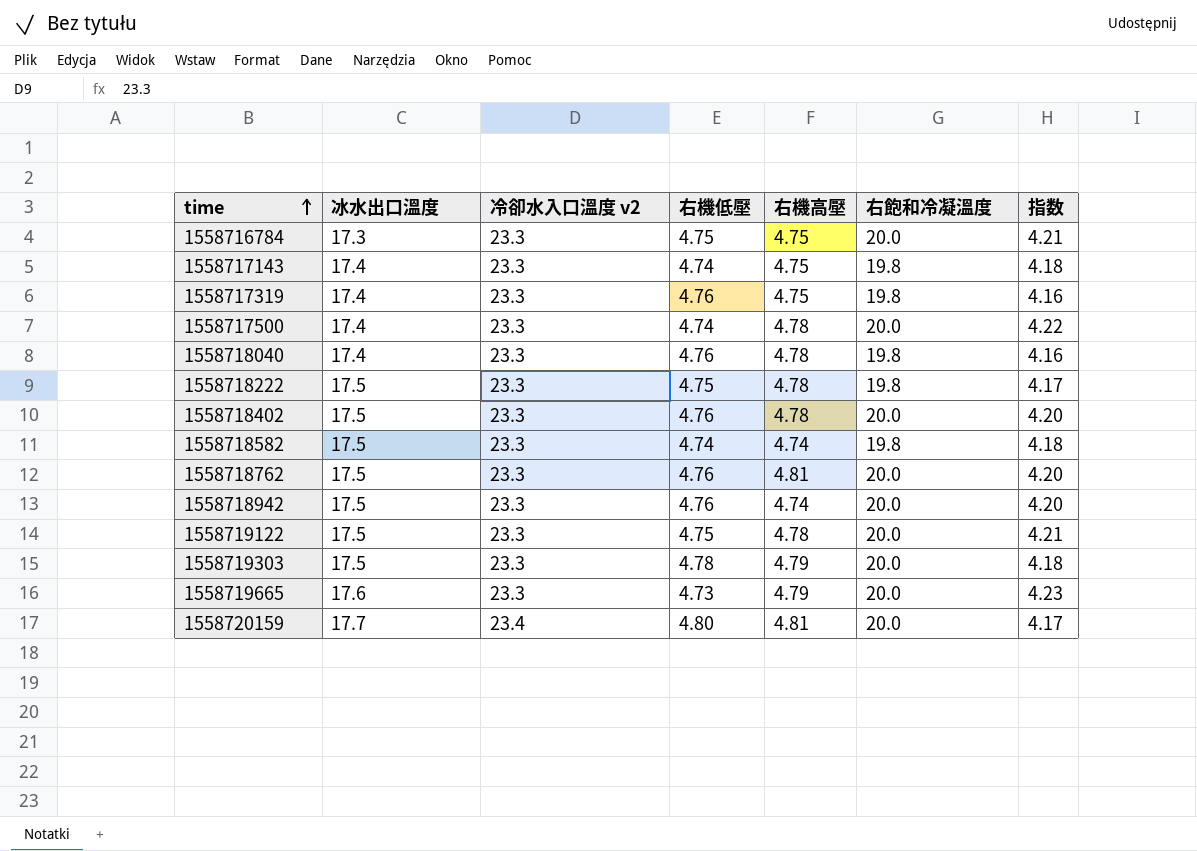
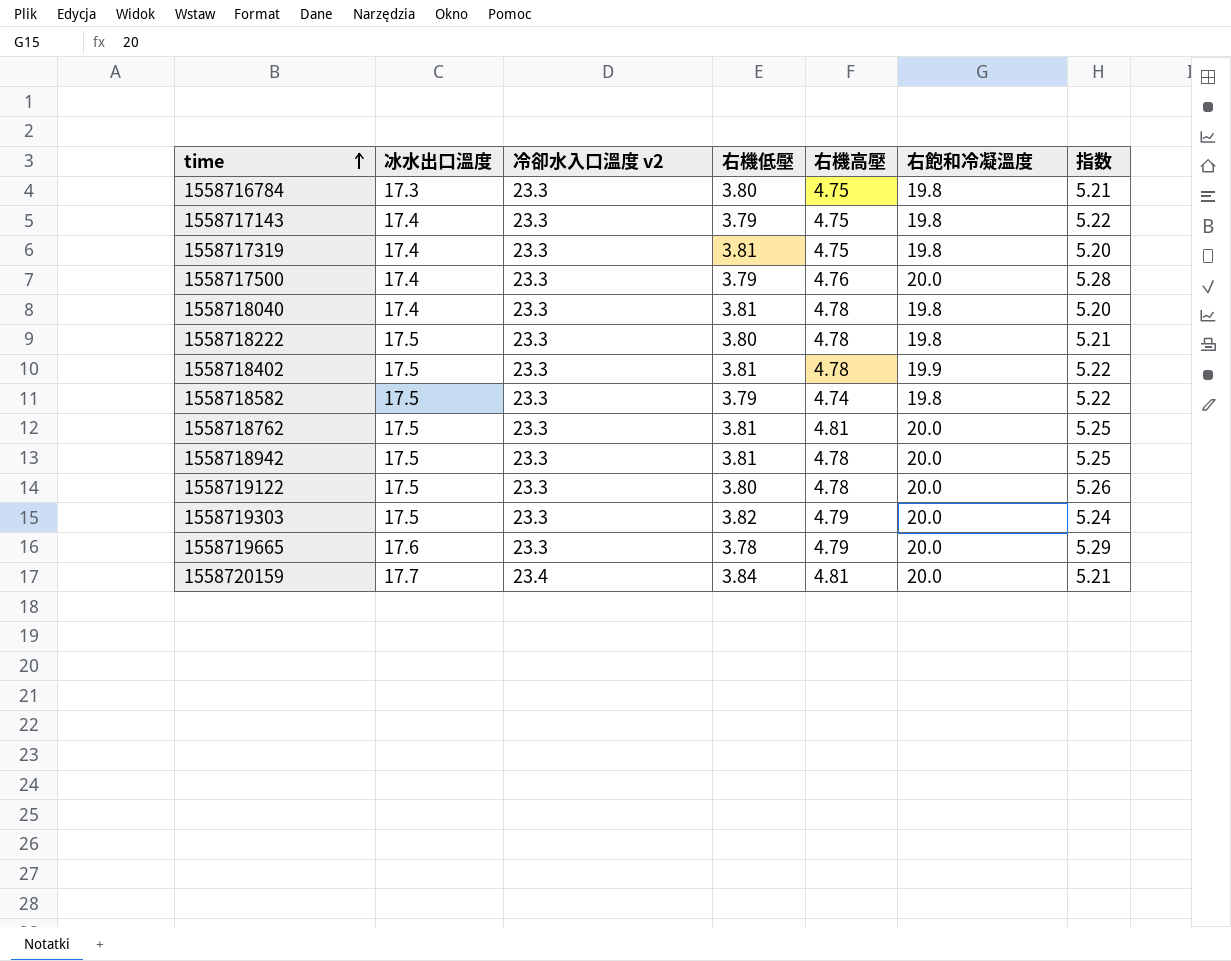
1558716784 | 右機低壓: 4.75 -> 3.80
1558716784 | 右飽和冷凝溫度: 20.0 -> 19.8
1558716784 | 指数: 4.21 -> 5.21
1558717143 | 右機低壓: 4.74 -> 3.79
1558717143 | 指数: 4.18 -> 5.22
1558717319 | 右機低壓: 4.76 -> 3.81
1558717319 | 指数: 4.16 -> 5.20
1558717500 | 右機低壓: 4.74 -> 3.79
1558717500 | 右機高壓: 4.78 -> 4.76
1558717500 | 指数: 4.22 -> 5.28
1558718040 | 右機低壓: 4.76 -> 3.81
1558718040 | 指数: 4.16 -> 5.20
1558718222 | 右機低壓: 4.75 -> 3.80
1558718222 | 指数: 4.17 -> 5.21
1558718402 | 右機低壓: 4.76 -> 3.81
1558718402 | 右飽和冷凝溫度: 20.0 -> 19.9
1558718402 | 指数: 4.20 -> 5.22
1558718582 | 右機低壓: 4.74 -> 3.79
1558718582 | 指数: 4.18 -> 5.22
1558718762 | 右機低壓: 4.76 -> 3.81
1558718762 | 指数: 4.20 -> 5.25
1558718942 | 右機低壓: 4.76 -> 3.81
1558718942 | 右機高壓: 4.74 -> 4.78
1558718942 | 指数: 4.20 -> 5.25
1558719122 | 右機低壓: 4.75 -> 3.80
1558719122 | 指数: 4.21 -> 5.26
1558719303 | 右機低壓: 4.78 -> 3.82
1558719303 | 指数: 4.18 -> 5.24
1558719665 | 右機低壓: 4.73 -> 3.78
1558719665 | 指数: 4.23 -> 5.29
1558720159 | 右機低壓: 4.80 -> 3.84
1558720159 | 指数: 4.17 -> 5.21

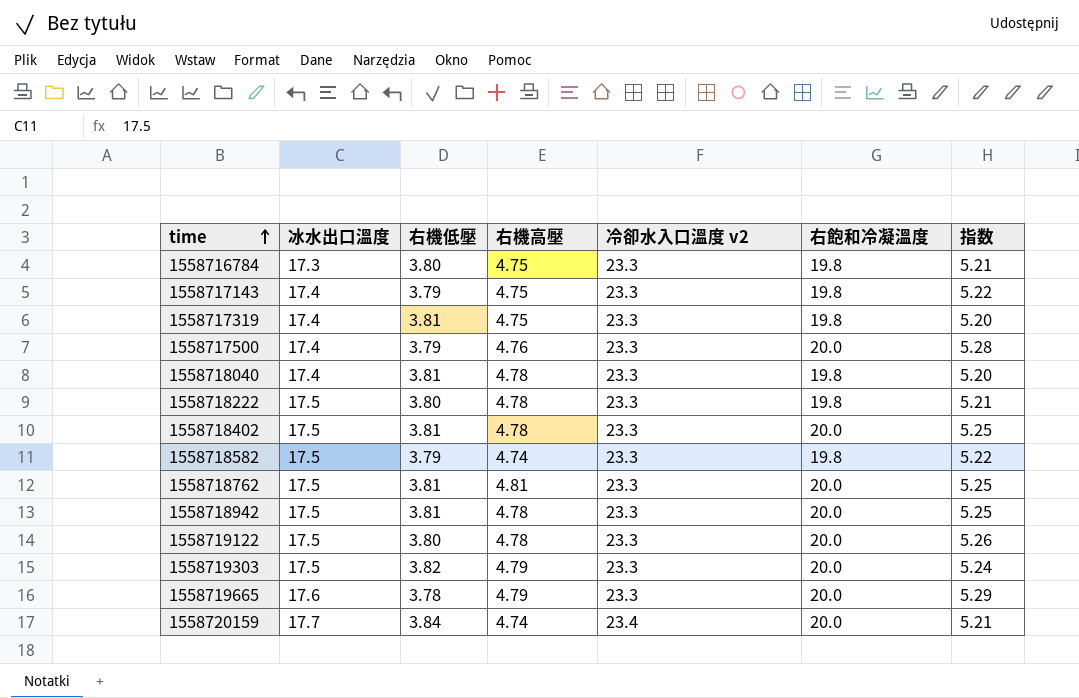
column 冷卻水入口溫度 v2 | position: 3 -> 5
1558718402 | 右飽和冷凝溫度: 19.9 -> 20.0
1558718402 | 指数: 5.22 -> 5.25
1558720159 | 右機高壓: 4.81 -> 4.74

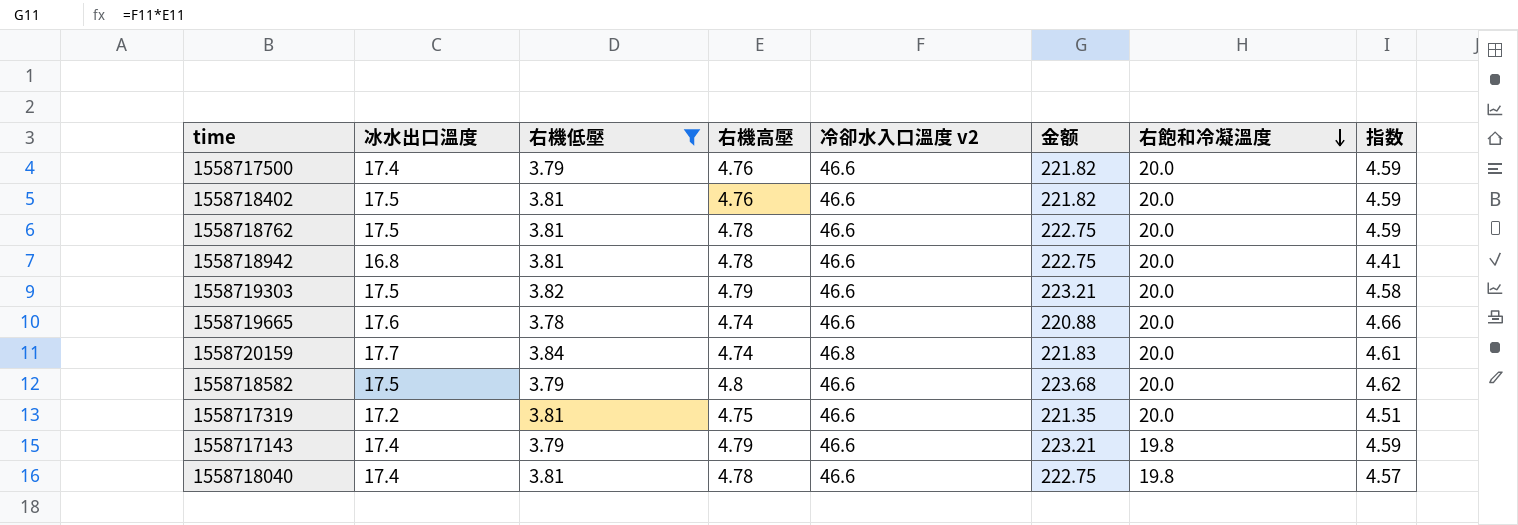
filter: none -> 右機低壓 != 3.80
row order: time ascending -> 右飽和冷凝溫度 descending
column 金额 | formula: none -> [右機高壓] * [冷卻水入口溫度 v2]
column 指数 | formula: [右飽和冷凝溫度] / [右機低壓] -> [冰水出口溫度] / [右機低壓]
1558717500 | 冷卻水入口溫度 v2: 23.3 -> 46.6
1558718402 | 右機高壓: 4.78 -> 4.76
1558718402 | 冷卻水入口溫度 v2: 23.3 -> 46.6
1558718762 | 右機高壓: 4.81 -> 4.78
1558718762 | 冷卻水入口溫度 v2: 23.3 -> 46.6
1558718942 | 冰水出口溫度: 17.5 -> 16.8
1558718942 | 冷卻水入口溫度 v2: 23.3 -> 46.6
1558719303 | 冷卻水入口溫度 v2: 23.3 -> 46.6
1558719665 | 右機高壓: 4.79 -> 4.74
1558719665 | 冷卻水入口溫度 v2: 23.3 -> 46.6
1558720159 | 冷卻水入口溫度 v2: 23.4 -> 46.8
1558718582 | 右機高壓: 4.74 -> 4.8
1558718582 | 冷卻水入口溫度 v2: 23.3 -> 46.6
1558718582 | 右飽和冷凝溫度: 19.8 -> 20.0
1558717319 | 冰水出口溫度: 17.4 -> 17.2
1558717319 | 冷卻水入口溫度 v2: 23.3 -> 46.6
1558717319 | 右飽和冷凝溫度: 19.8 -> 20.0
1558717143 | 右機高壓: 4.75 -> 4.79
1558717143 | 冷卻水入口溫度 v2: 23.3 -> 46.6
1558718040 | 冷卻水入口溫度 v2: 23.3 -> 46.6

